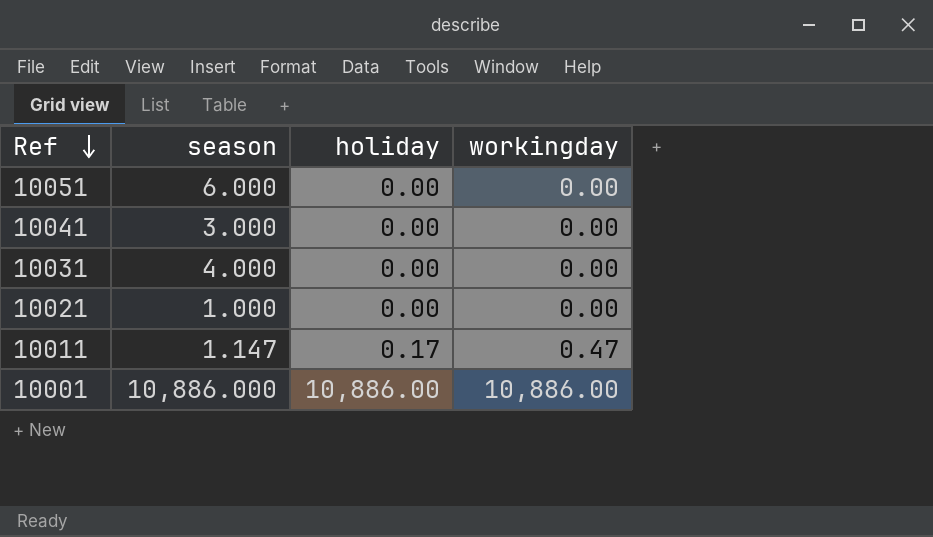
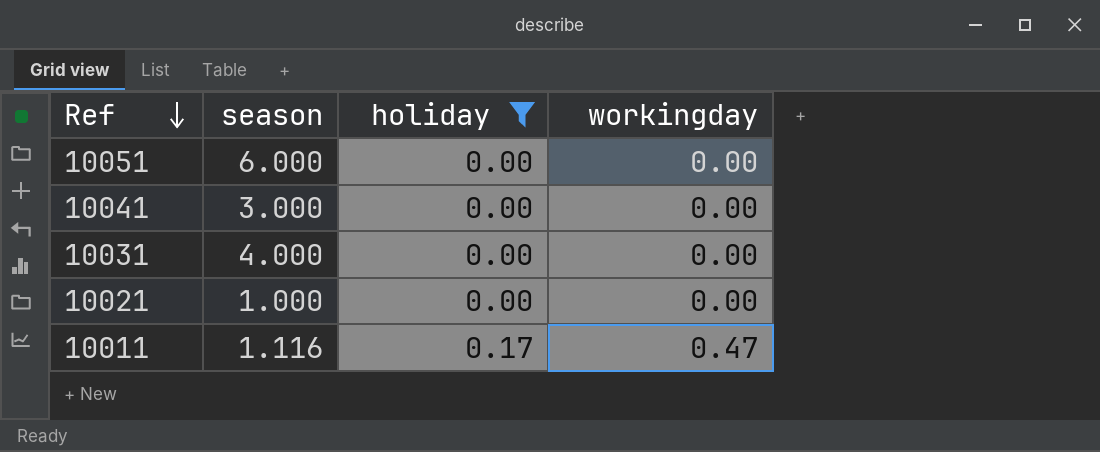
filter: none -> holiday != 10,886.00
10011 | season: 1.147 -> 1.116

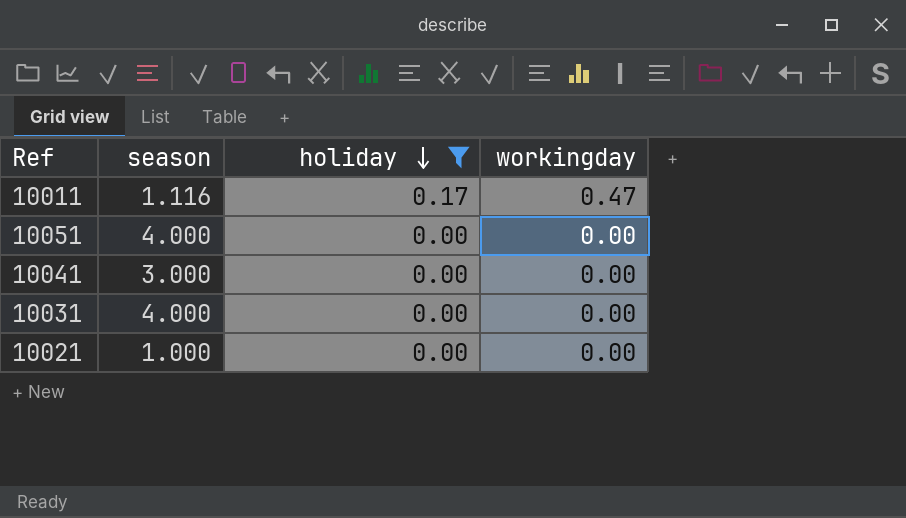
row order: Ref descending -> holiday descending
10051 | season: 6.000 -> 4.000

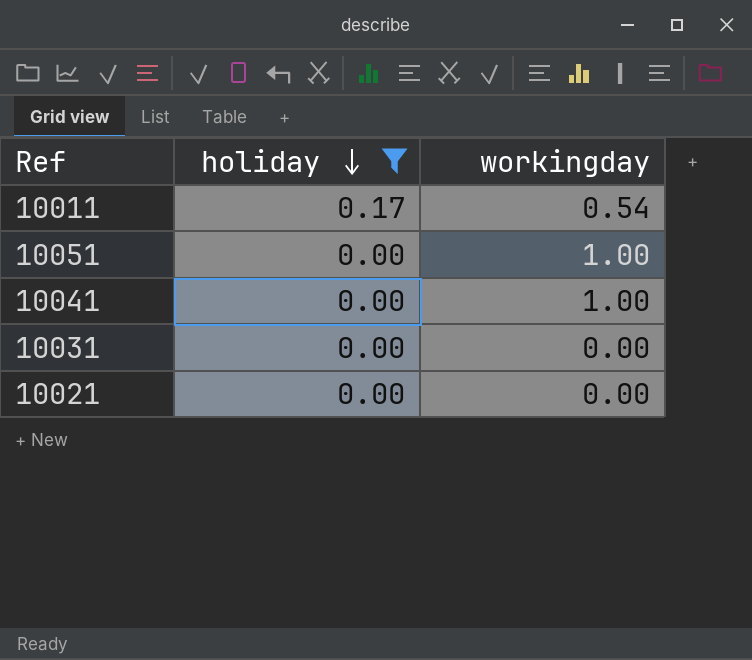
column season | position: 2 -> none
10011 | workingday: 0.47 -> 0.54
10051 | workingday: 0.00 -> 1.00
10041 | workingday: 0.00 -> 1.00

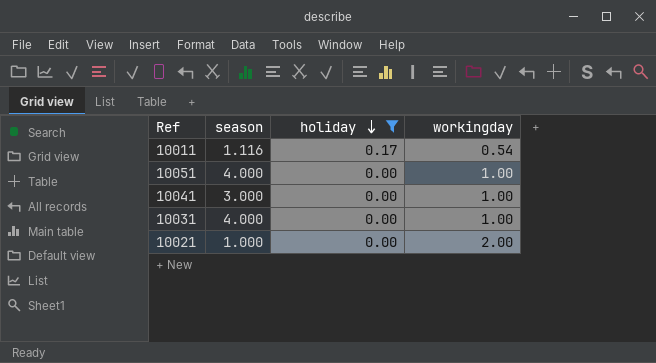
column season | position: none -> 2
10031 | workingday: 0.00 -> 1.00
10021 | workingday: 0.00 -> 2.00

